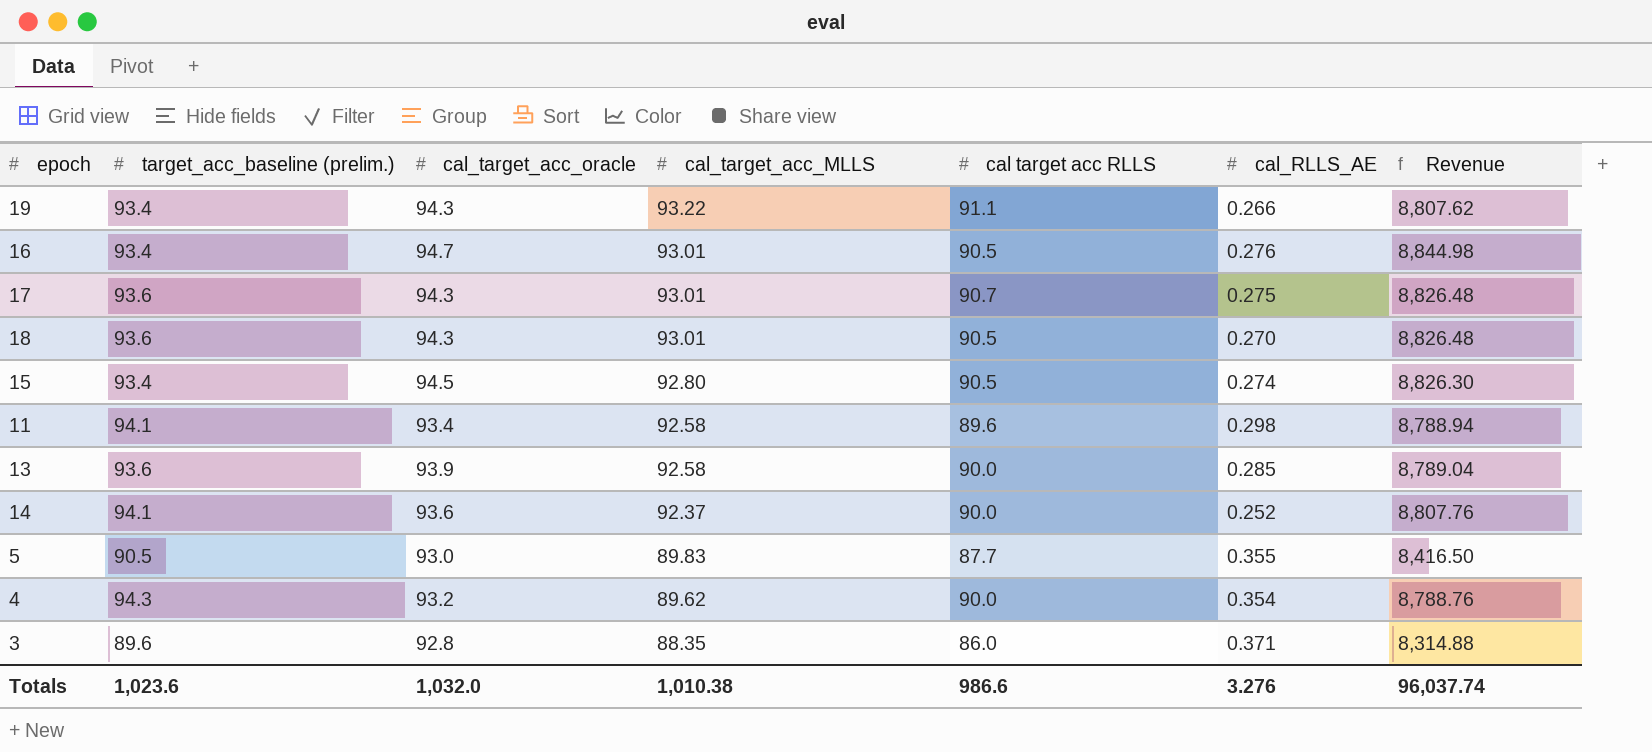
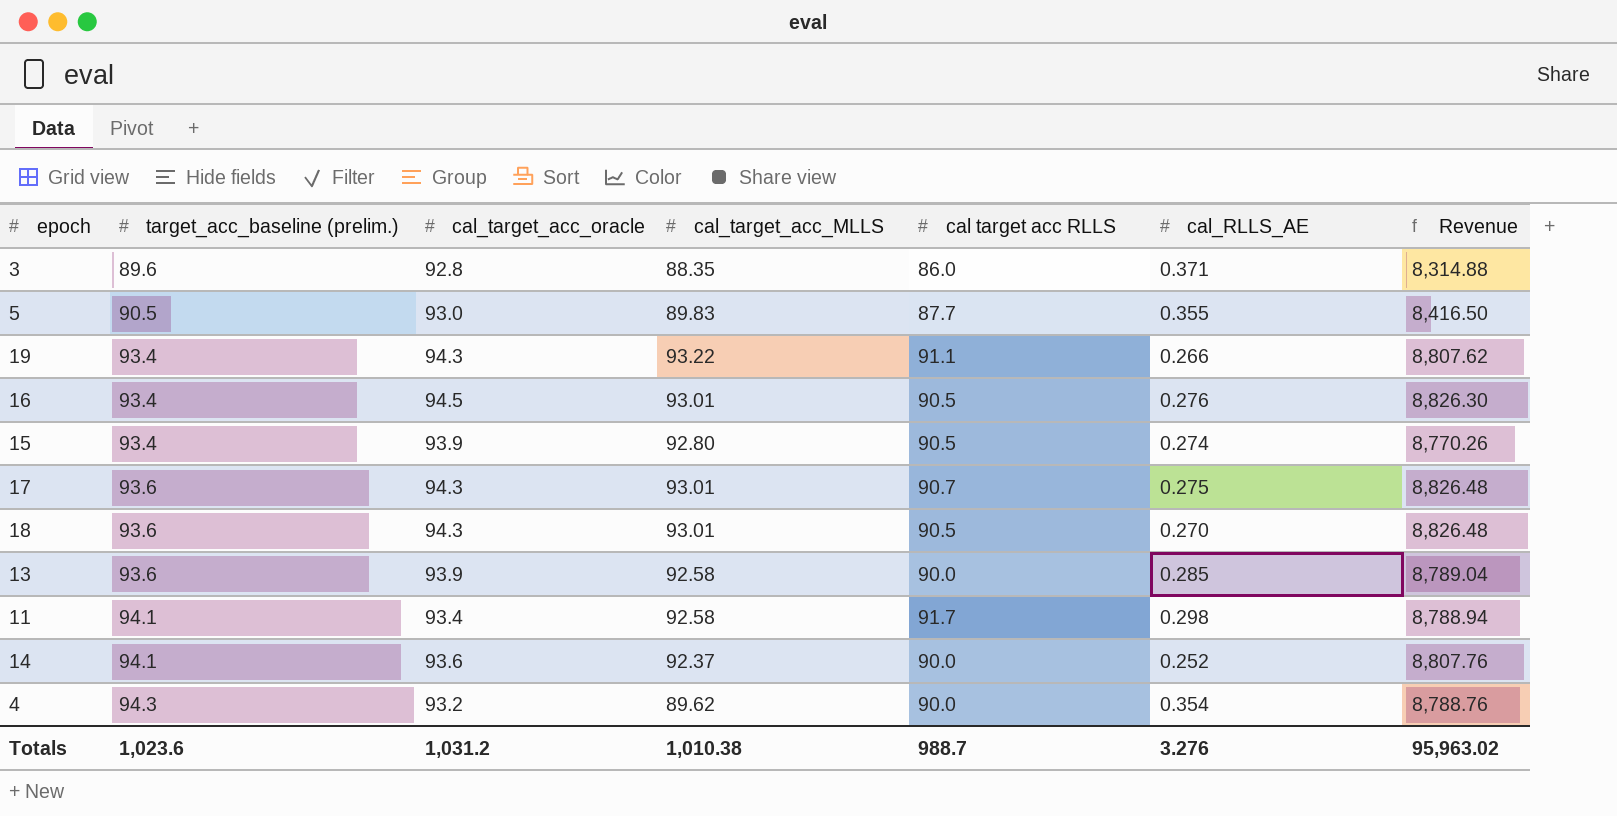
row order: cal_target_acc_MLLS descending -> target_acc_baseline (prelim.) ascending
16 | cal_target_acc_oracle: 94.7 -> 94.5
16 | Revenue: 8,844.98 -> 8,826.30
15 | cal_target_acc_oracle: 94.5 -> 93.9
15 | Revenue: 8,826.30 -> 8,770.26
11 | cal target acc RLLS: 89.6 -> 91.7
Totals | cal_target_acc_oracle: 1,032.0 -> 1,031.2
Totals | cal target acc RLLS: 986.6 -> 988.7
Totals | Revenue: 96,037.74 -> 95,963.02

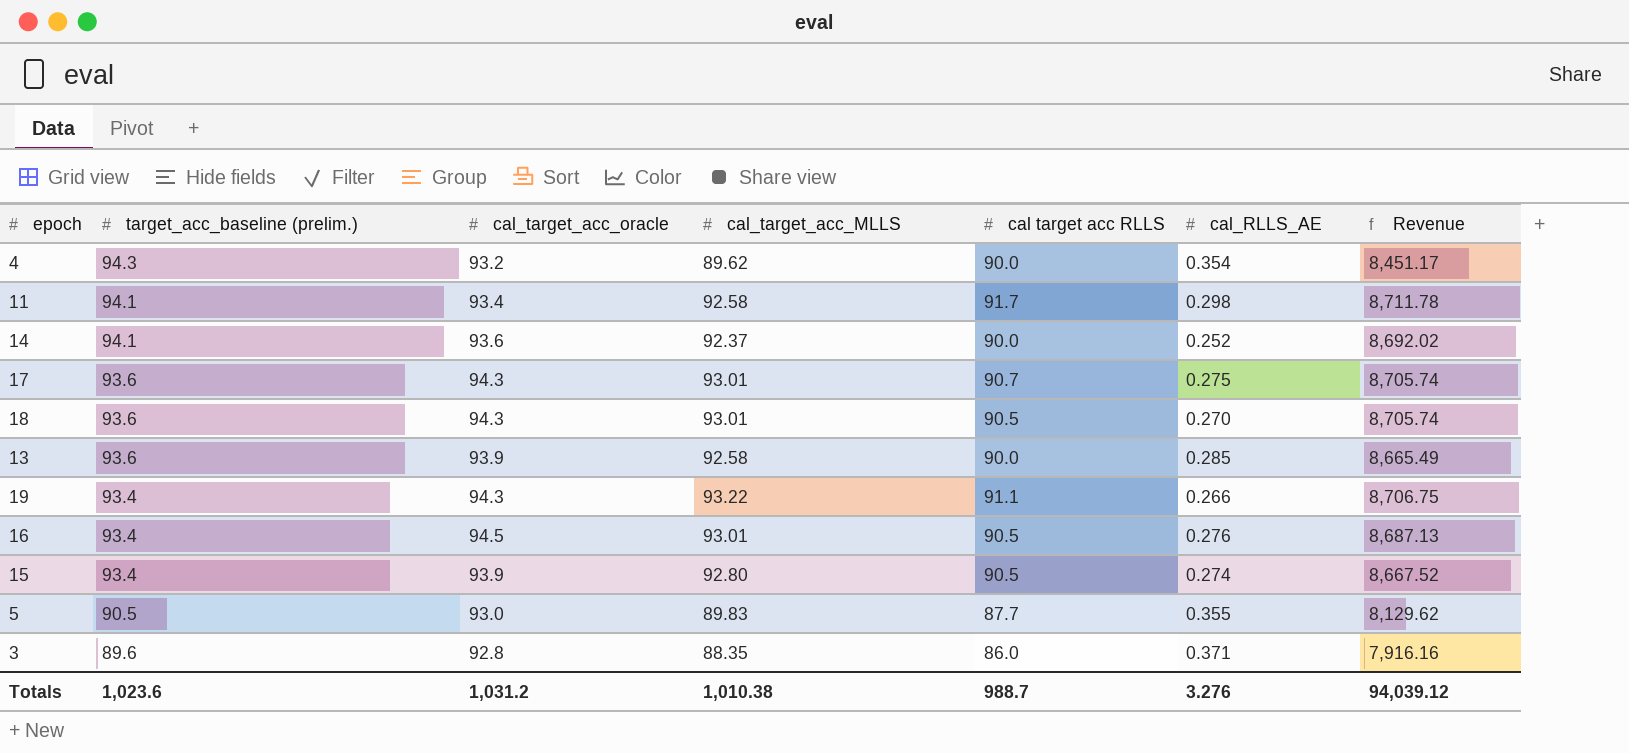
row order: target_acc_baseline (prelim.) ascending -> target_acc_baseline (prelim.) descending
column Revenue | formula: [target_acc_baseline (prelim.)] * [cal_target_acc_oracle] -> [target_acc_baseline (prelim.)] * [cal_target_acc_MLLS]
Totals | Revenue: 95,963.02 -> 94,039.12

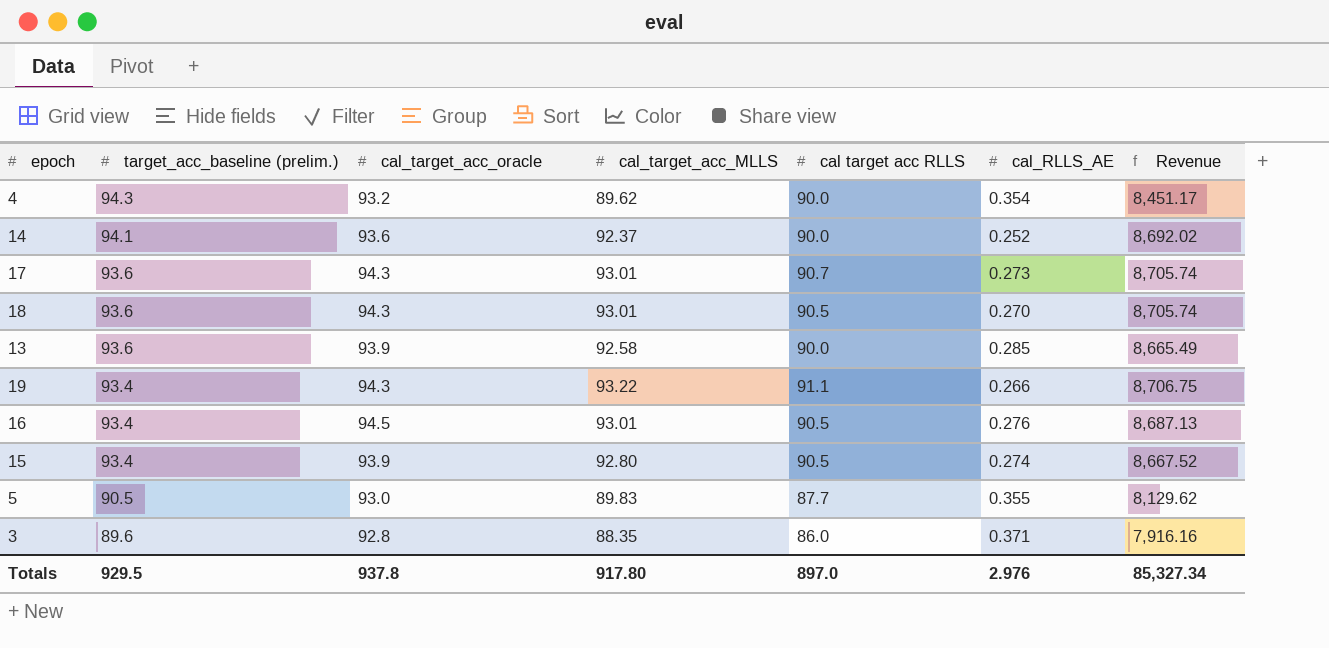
row 11: 94.1 | 93.4 | 92.58 | 91.7 | 0.298 | 8,711.78 -> none
17 | cal_RLLS_AE: 0.275 -> 0.273
Totals | target_acc_baseline (prelim.): 1,023.6 -> 929.5
Totals | cal_target_acc_oracle: 1,031.2 -> 937.8
Totals | cal_target_acc_MLLS: 1,010.38 -> 917.80
Totals | cal target acc RLLS: 988.7 -> 897.0
Totals | cal_RLLS_AE: 3.276 -> 2.976
Totals | Revenue: 94,039.12 -> 85,327.34

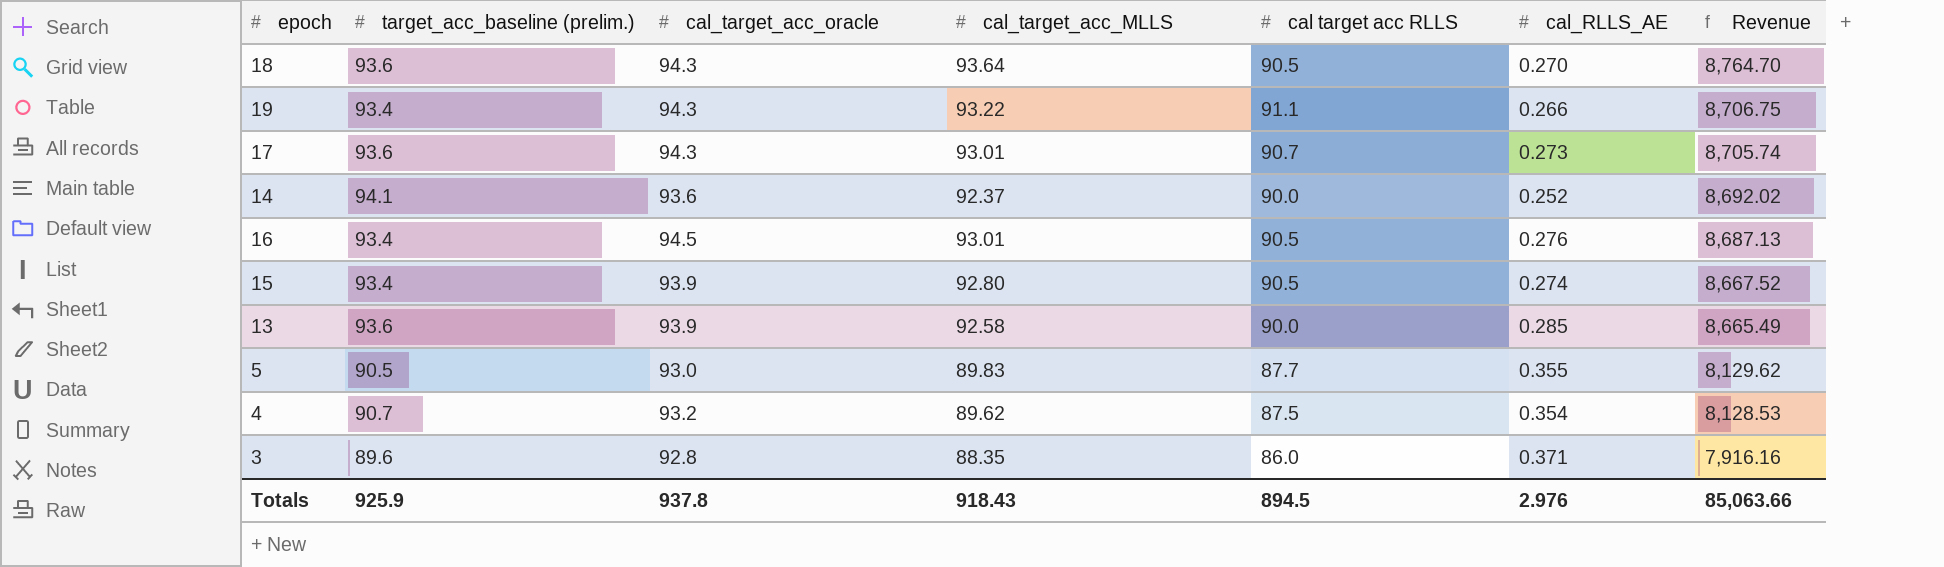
row order: target_acc_baseline (prelim.) descending -> Revenue descending
18 | cal_target_acc_MLLS: 93.01 -> 93.64
18 | Revenue: 8,705.74 -> 8,764.70
4 | target_acc_baseline (prelim.): 94.3 -> 90.7
4 | cal target acc RLLS: 90.0 -> 87.5
4 | Revenue: 8,451.17 -> 8,128.53
Totals | target_acc_baseline (prelim.): 929.5 -> 925.9
Totals | cal_target_acc_MLLS: 917.80 -> 918.43
Totals | cal target acc RLLS: 897.0 -> 894.5
Totals | Revenue: 85,327.34 -> 85,063.66

